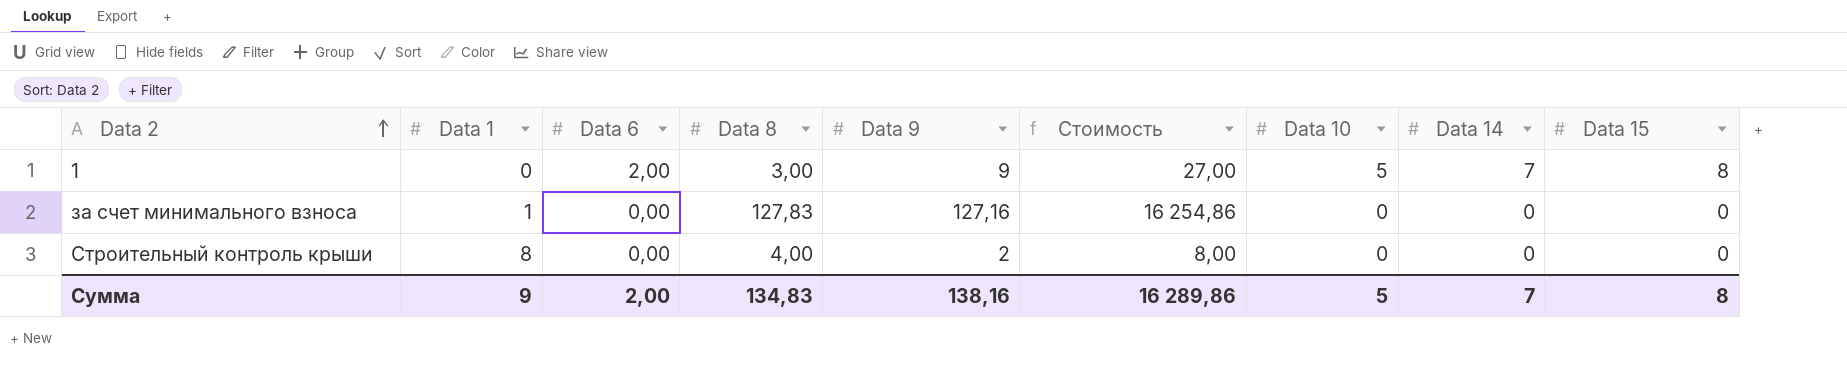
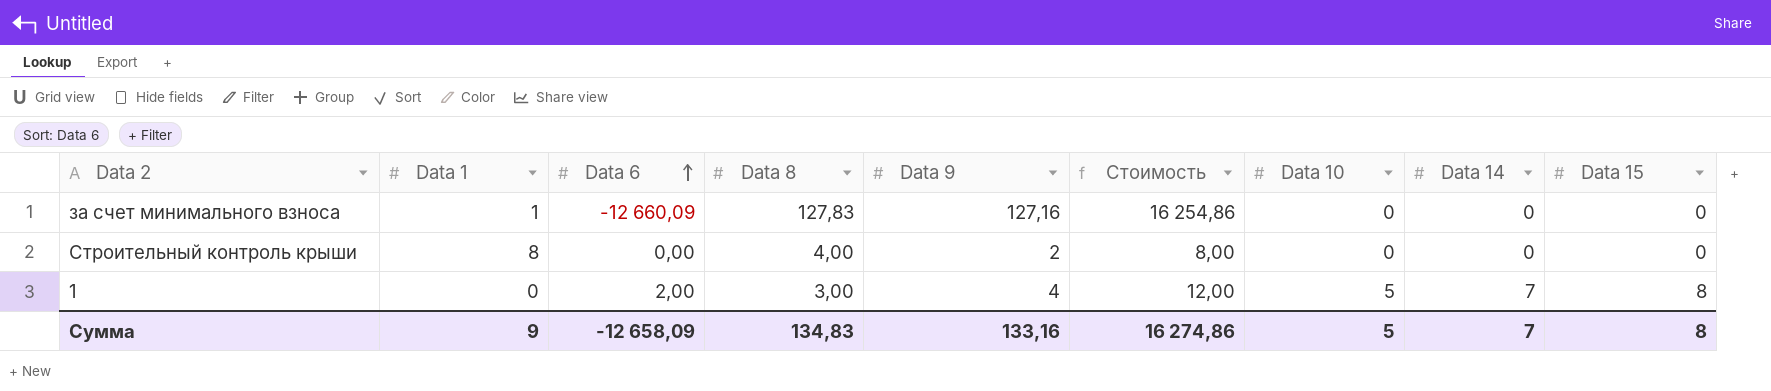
row order: Data 2 ascending -> Data 6 ascending
за счет минимального взноса | Data 6: 0,00 -> -12 660,09
1 | Data 9: 9 -> 4
1 | Стоимость: 27,00 -> 12,00
Сумма | Data 6: 2,00 -> -12 658,09
Сумма | Data 9: 138,16 -> 133,16
Сумма | Стоимость: 16 289,86 -> 16 274,86

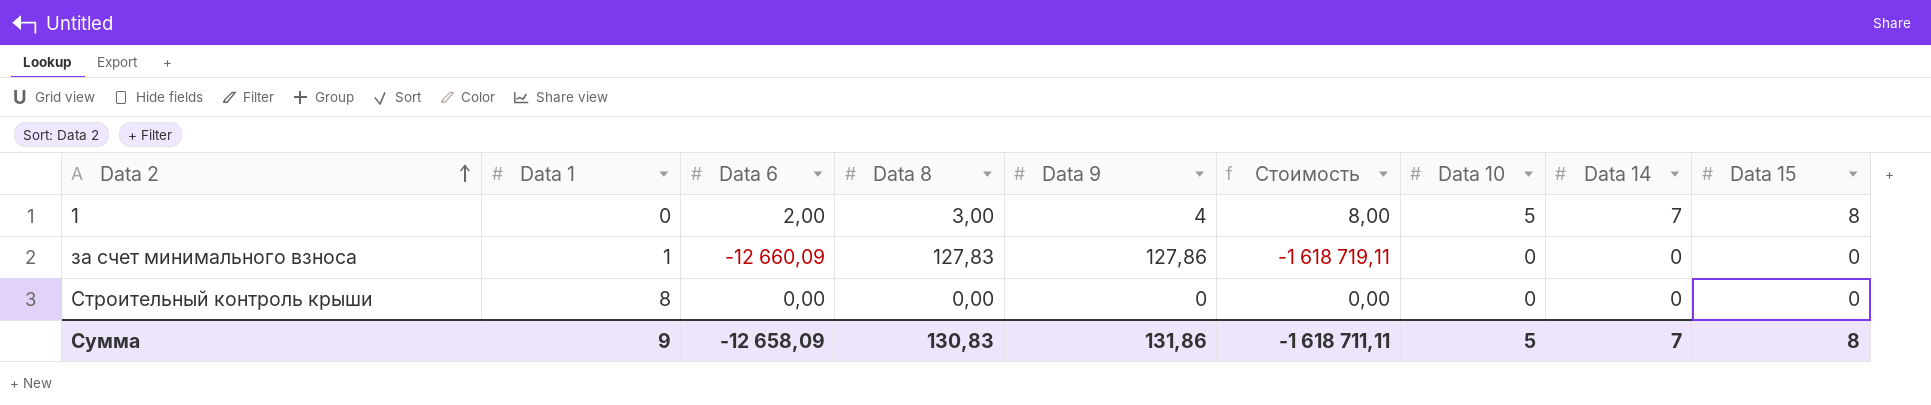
row order: Data 6 ascending -> Data 2 ascending
column Стоимость | formula: [Data 8] * [Data 9] -> [Data 6] * [Data 9]
за счет минимального взноса | Data 9: 127,16 -> 127,86
Строительный контроль крыши | Data 8: 4,00 -> 0,00
Строительный контроль крыши | Data 9: 2 -> 0
Сумма | Data 8: 134,83 -> 130,83
Сумма | Data 9: 133,16 -> 131,86
Сумма | Стоимость: 16 274,86 -> -1 618 711,11

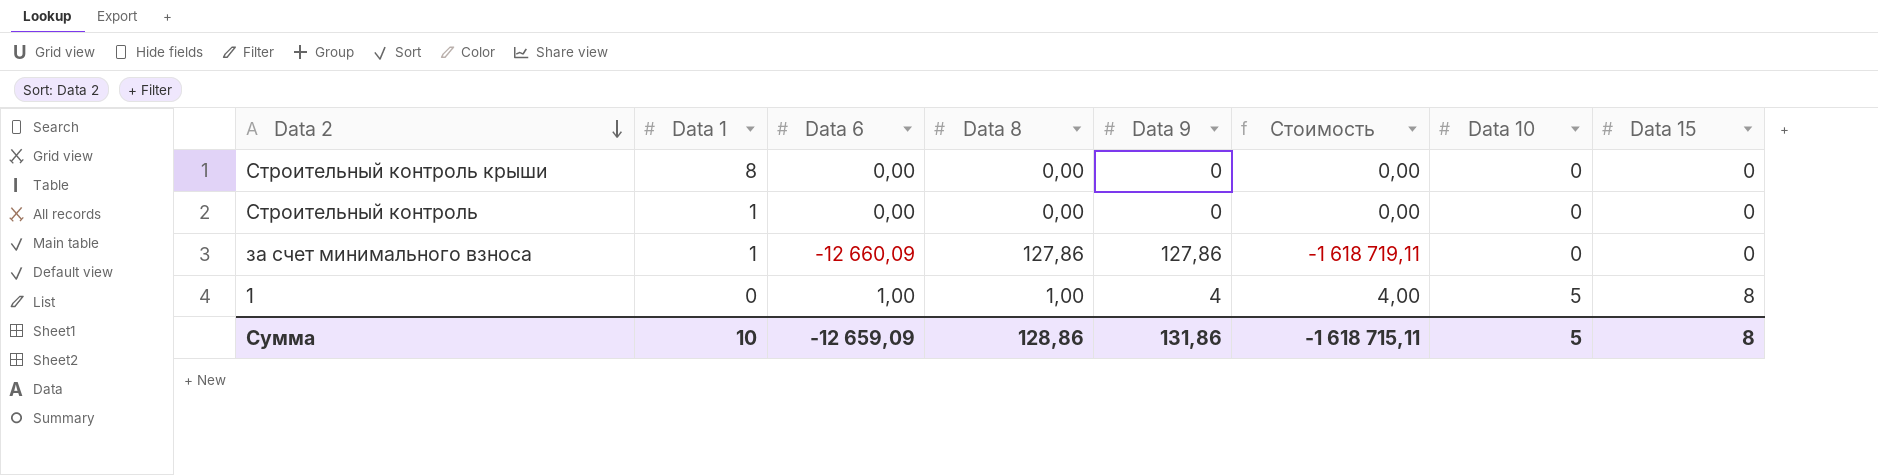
row order: Data 2 ascending -> Data 2 descending
column Data 14 | position: 8 -> none
row Строительный контроль: none -> 1 | 0,00 | 0,00 | 0 | 0,00 | 0 | 0
за счет минимального взноса | Data 8: 127,83 -> 127,86
1 | Data 6: 2,00 -> 1,00
1 | Data 8: 3,00 -> 1,00
1 | Стоимость: 8,00 -> 4,00
Сумма | Data 1: 9 -> 10
Сумма | Data 6: -12 658,09 -> -12 659,09
Сумма | Data 8: 130,83 -> 128,86
Сумма | Стоимость: -1 618 711,11 -> -1 618 715,11

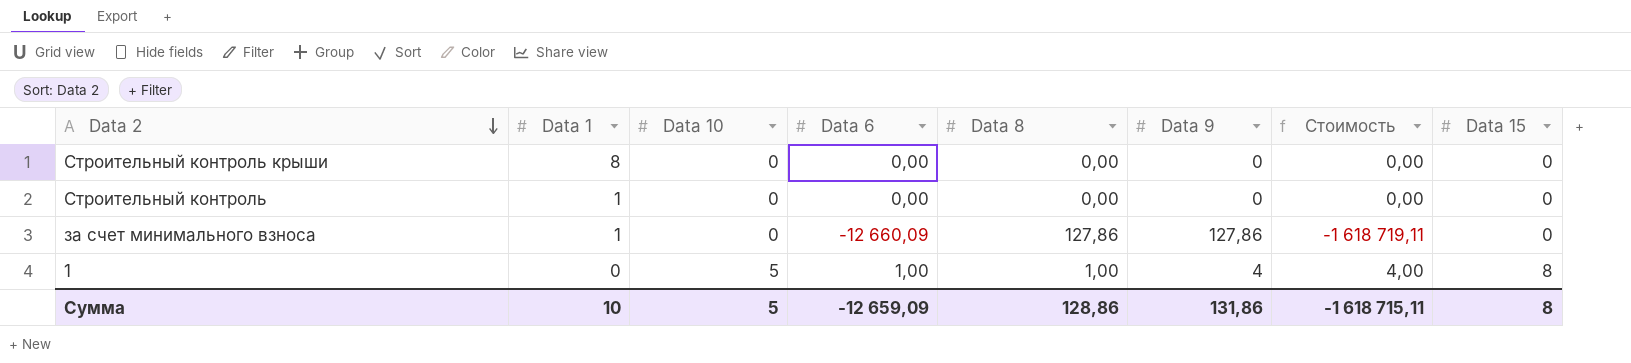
column Data 10 | position: 7 -> 3

